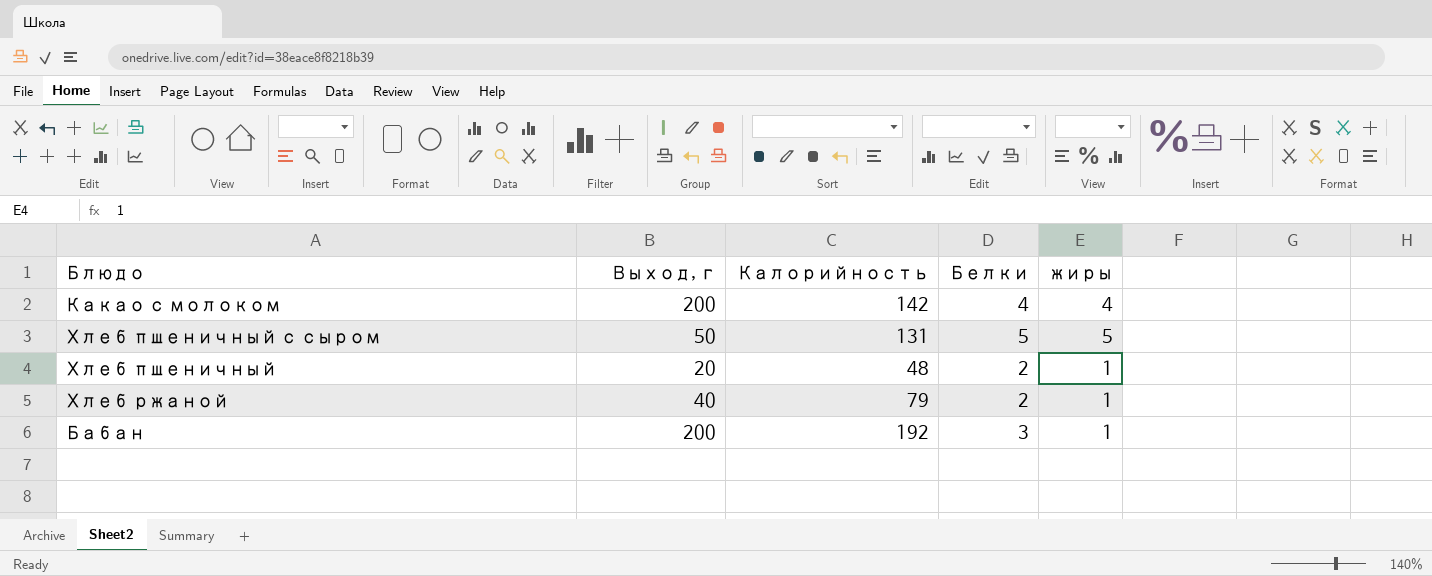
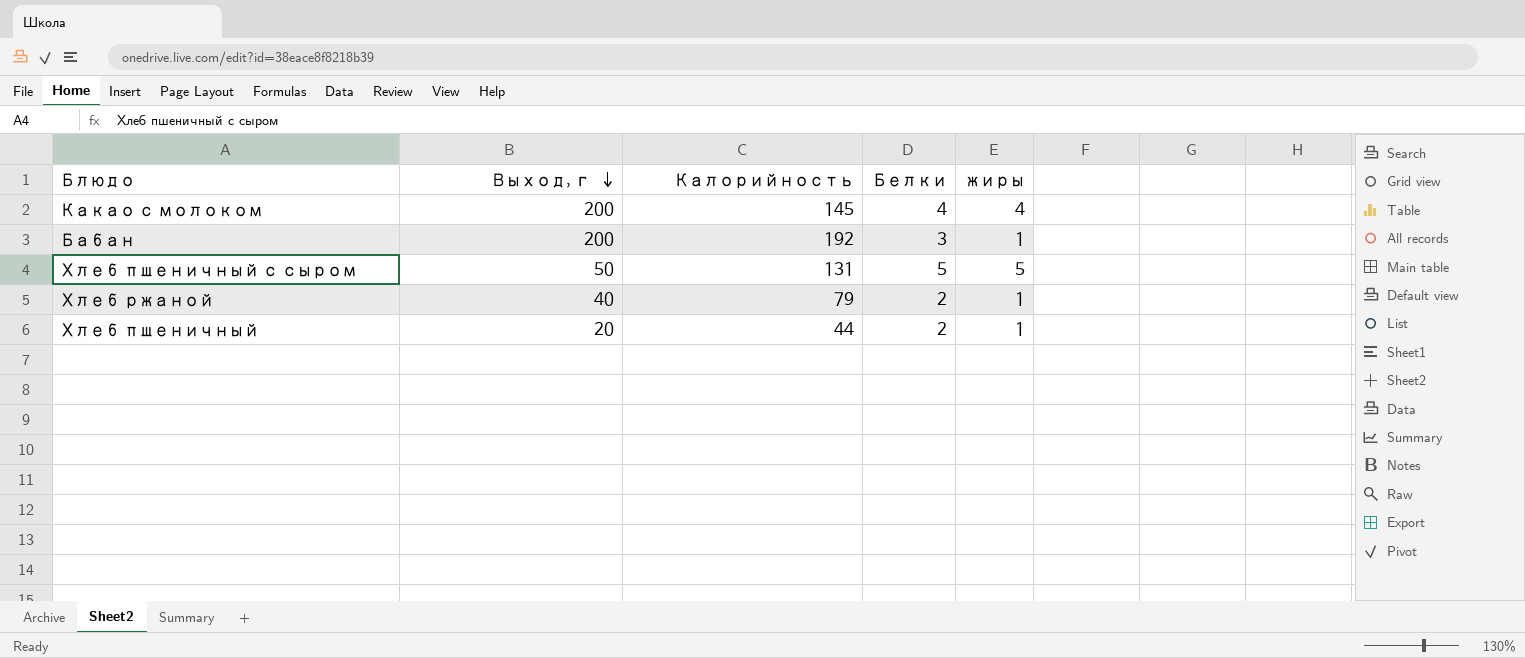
row order: none -> Выход, г descending
Какао с молоком | Калорийность: 142 -> 145
Хлеб пшеничный | Калорийность: 48 -> 44

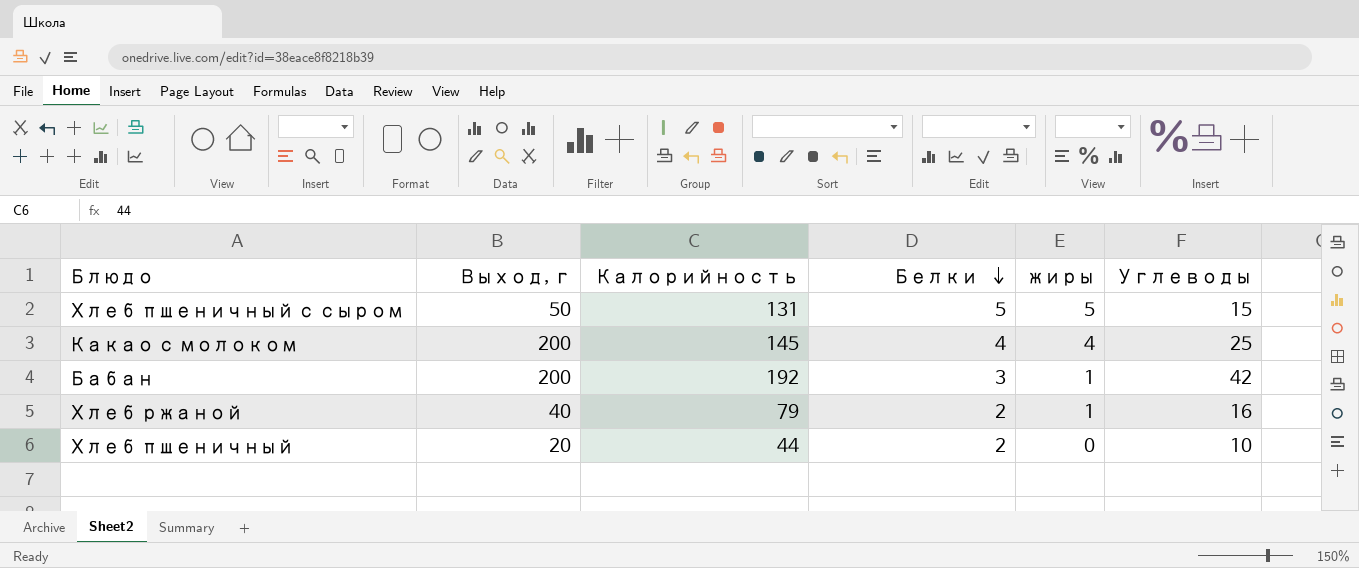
row order: Выход, г descending -> Белки descending
column Углеводы | position: none -> 6
Хлеб пшеничный | жиры: 1 -> 0

